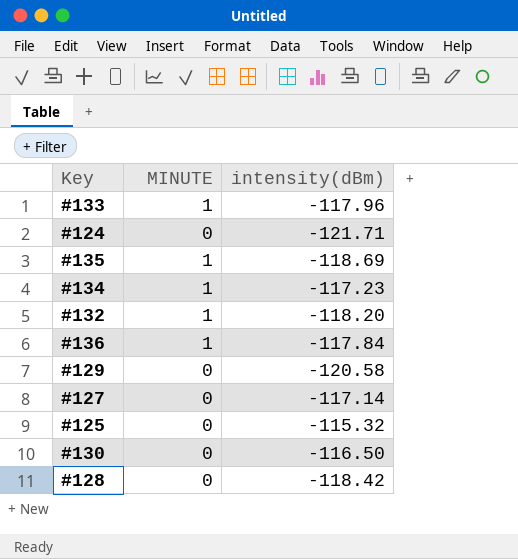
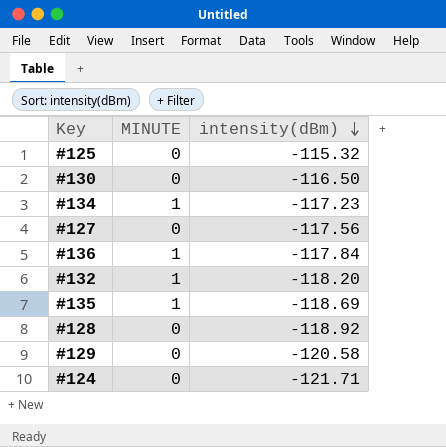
row order: none -> intensity(dBm) descending
row #133: 1 | -117.96 -> none
#127 | intensity(dBm): -117.14 -> -117.56
#128 | intensity(dBm): -118.42 -> -118.92

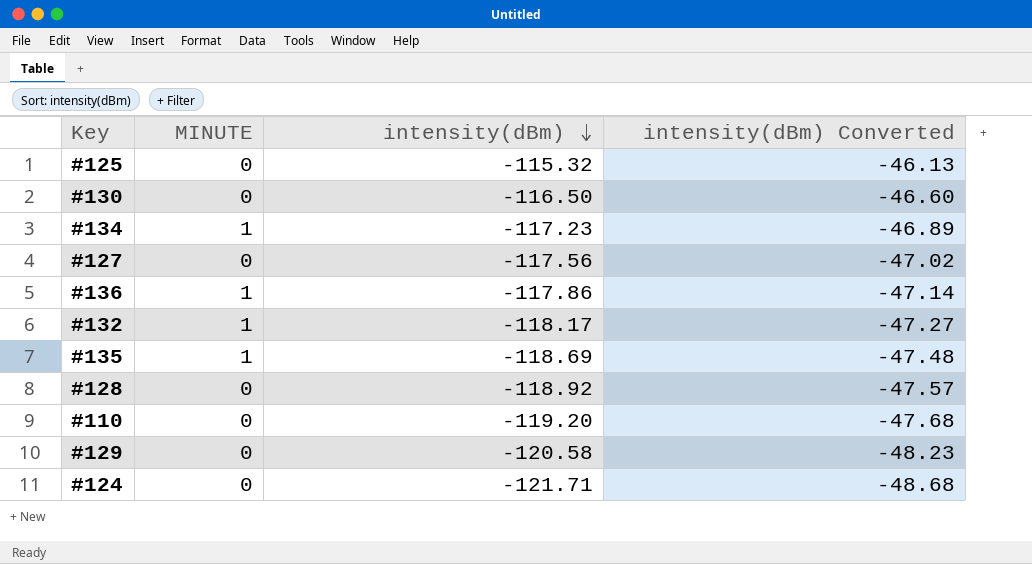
column intensity(dBm) Converted | formula: none -> [intensity(dBm)] * 0.4
#136 | intensity(dBm): -117.84 -> -117.86
#132 | intensity(dBm): -118.20 -> -118.17
row #110: none -> 0 | -119.20 | -47.68

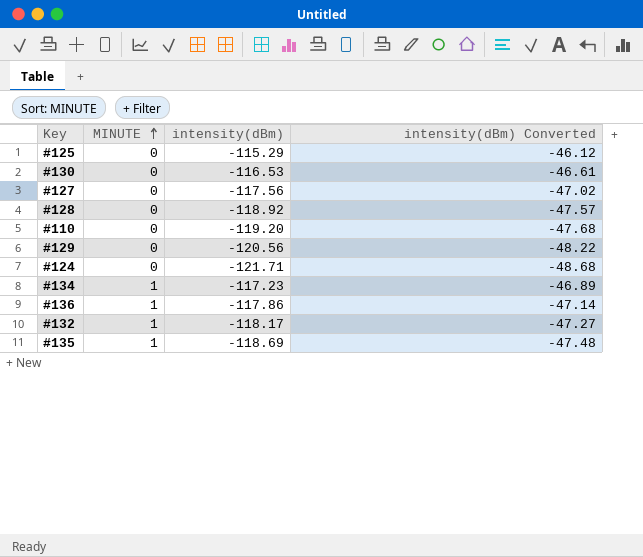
row order: intensity(dBm) descending -> MINUTE ascending
#125 | intensity(dBm): -115.32 -> -115.29
#125 | intensity(dBm) Converted: -46.13 -> -46.12
#130 | intensity(dBm): -116.50 -> -116.53
#130 | intensity(dBm) Converted: -46.60 -> -46.61
#129 | intensity(dBm): -120.58 -> -120.56
#129 | intensity(dBm) Converted: -48.23 -> -48.22

